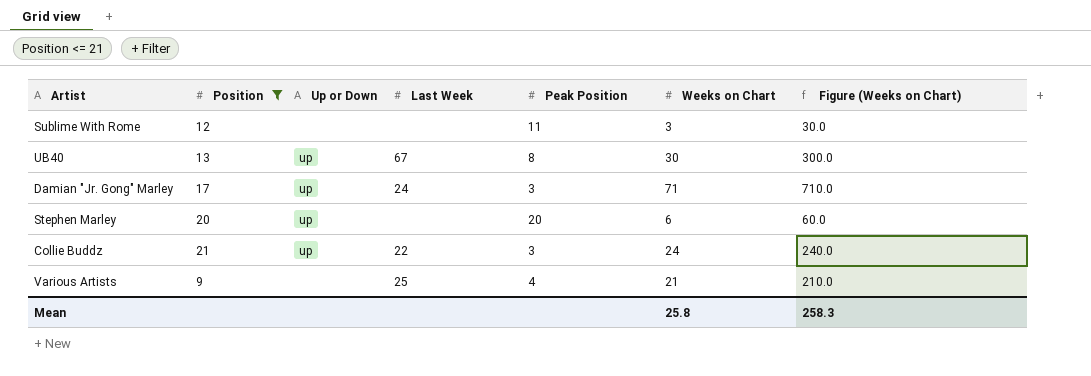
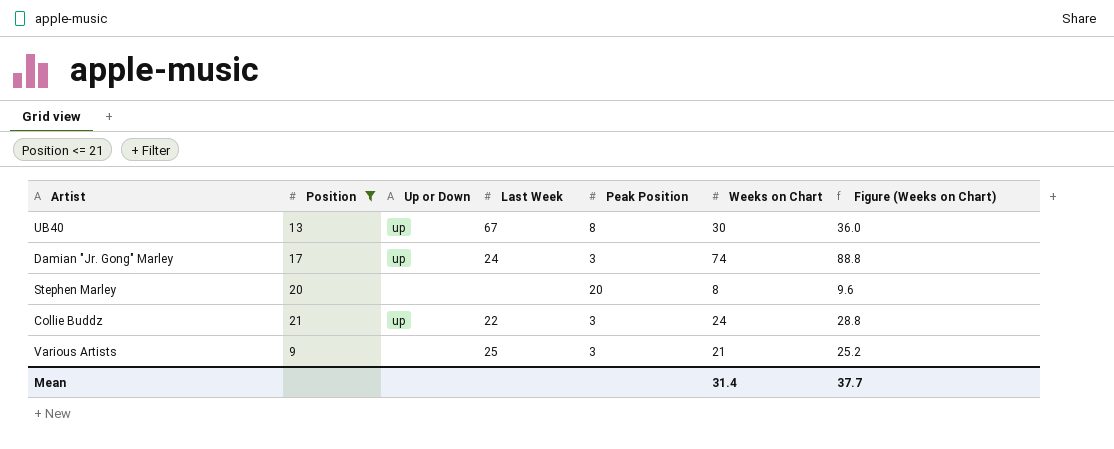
column Figure (Weeks on Chart) | formula: [Weeks on Chart] * 10 -> [Weeks on Chart] * 1.2
row Sublime With Rome: 12 | none | none | 11 | 3 | 30.0 -> none
Damian "Jr. Gong" Marley | Weeks on Chart: 71 -> 74
Stephen Marley | Up or Down: up -> none
Stephen Marley | Weeks on Chart: 6 -> 8
Various Artists | Peak Position: 4 -> 3
Mean | Weeks on Chart: 25.8 -> 31.4
Mean | Figure (Weeks on Chart): 258.3 -> 37.7

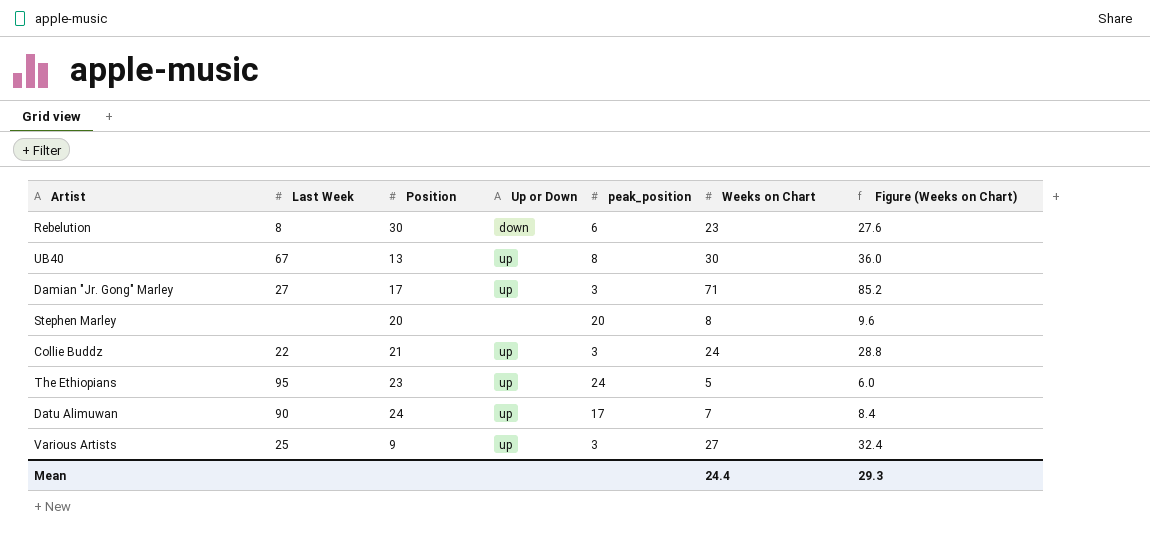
filter: Position <= 21 -> none
column Last Week | position: 4 -> 2
column name: Peak Position -> peak_position
Damian "Jr. Gong" Marley | Last Week: 24 -> 27
Damian "Jr. Gong" Marley | Weeks on Chart: 74 -> 71
Damian "Jr. Gong" Marley | Figure (Weeks on Chart): 88.8 -> 85.2
Various Artists | Up or Down: none -> up
Various Artists | Weeks on Chart: 21 -> 27
Various Artists | Figure (Weeks on Chart): 25.2 -> 32.4
Mean | Weeks on Chart: 31.4 -> 24.4
Mean | Figure (Weeks on Chart): 37.7 -> 29.3

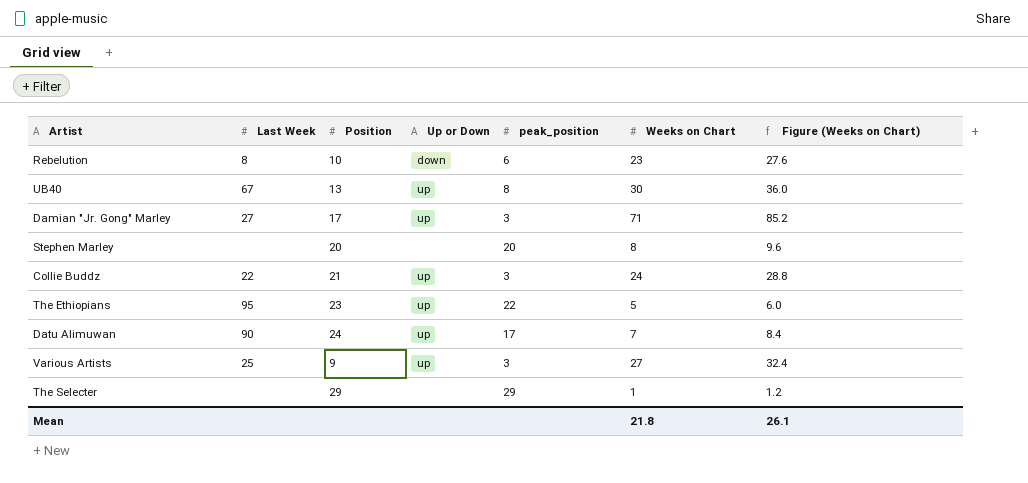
Rebelution | Position: 30 -> 10
The Ethiopians | peak_position: 24 -> 22
row The Selecter: none -> none | 29 | none | 29 | 1 | 1.2
Mean | Weeks on Chart: 24.4 -> 21.8
Mean | Figure (Weeks on Chart): 29.3 -> 26.1

